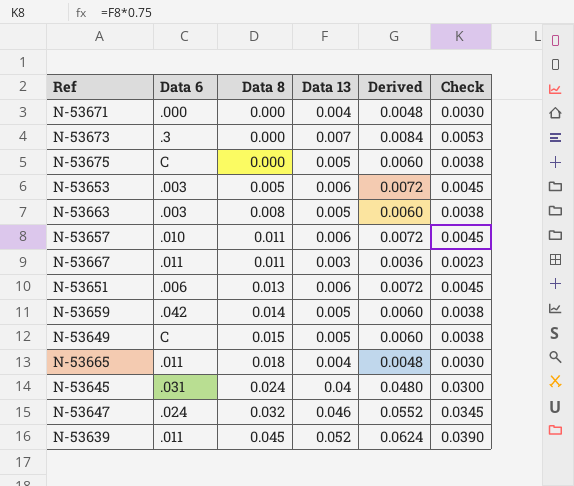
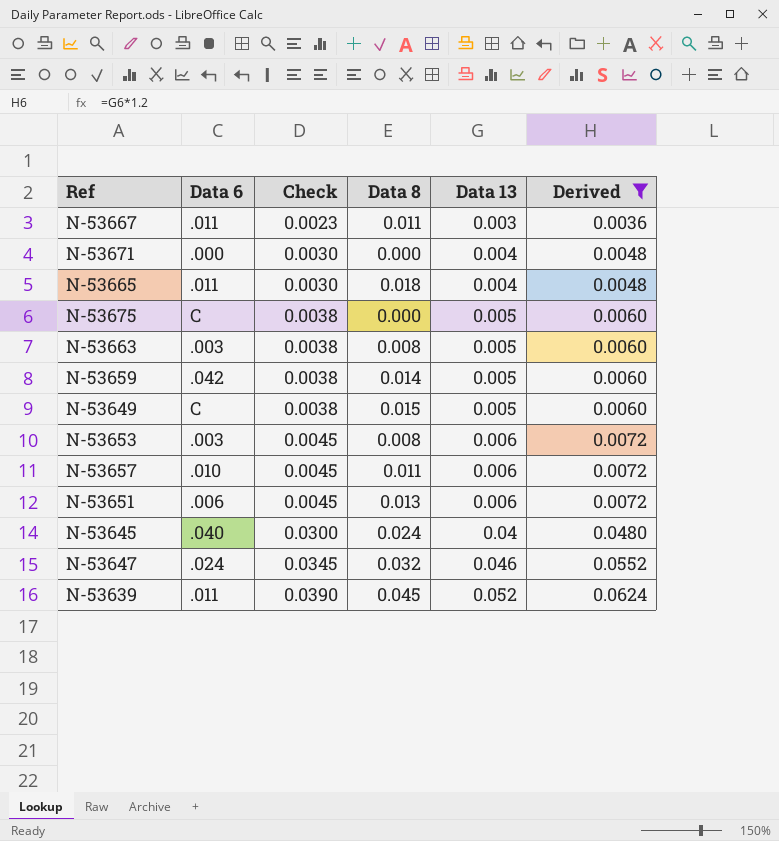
filter: none -> Derived != 0.0084
row order: Data 8 ascending -> Check ascending
column Check | position: 6 -> 3
N-53653 | Data 8: 0.005 -> 0.008
N-53645 | Data 6: .031 -> .040

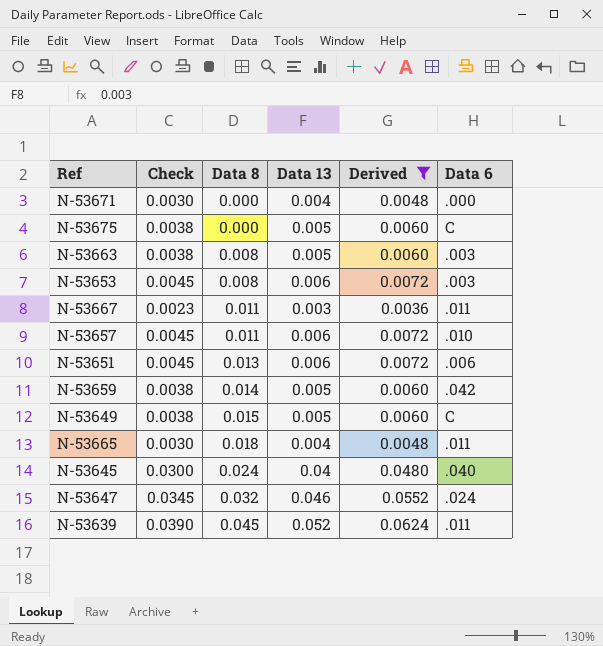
row order: Check ascending -> Data 8 ascending
column Data 6 | position: 2 -> 6

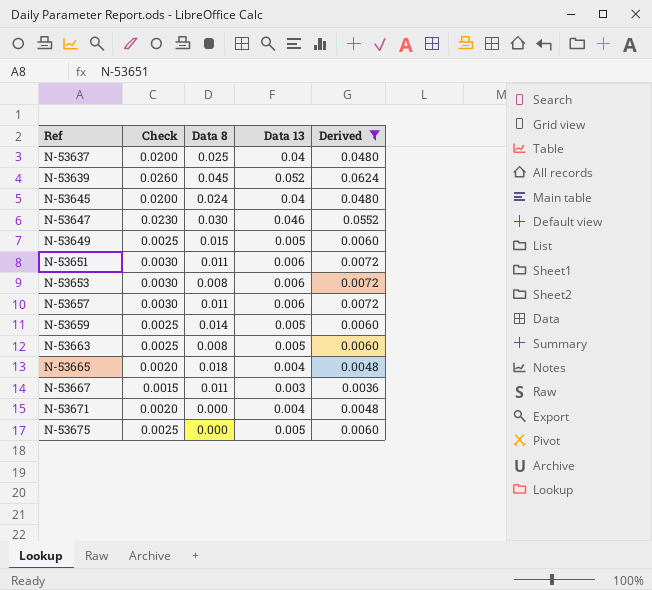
row order: Data 8 ascending -> Ref ascending
column Data 6 | position: 6 -> none
column Check | formula: [Data 13] * 0.75 -> [Data 13] * 0.5
row N-53637: none -> 0.0200 | 0.025 | 0.04 | 0.0480
N-53647 | Data 8: 0.032 -> 0.030
N-53651 | Data 8: 0.013 -> 0.011

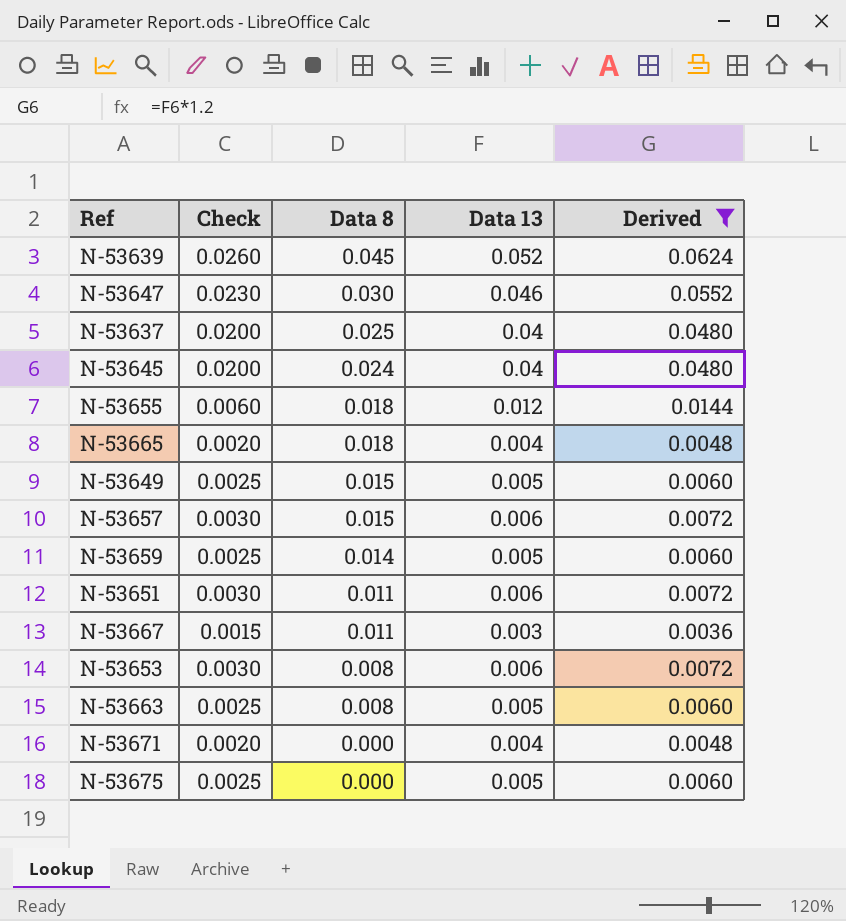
row order: Ref ascending -> Data 8 descending
row N-53655: none -> 0.0060 | 0.018 | 0.012 | 0.0144
N-53657 | Data 8: 0.011 -> 0.015

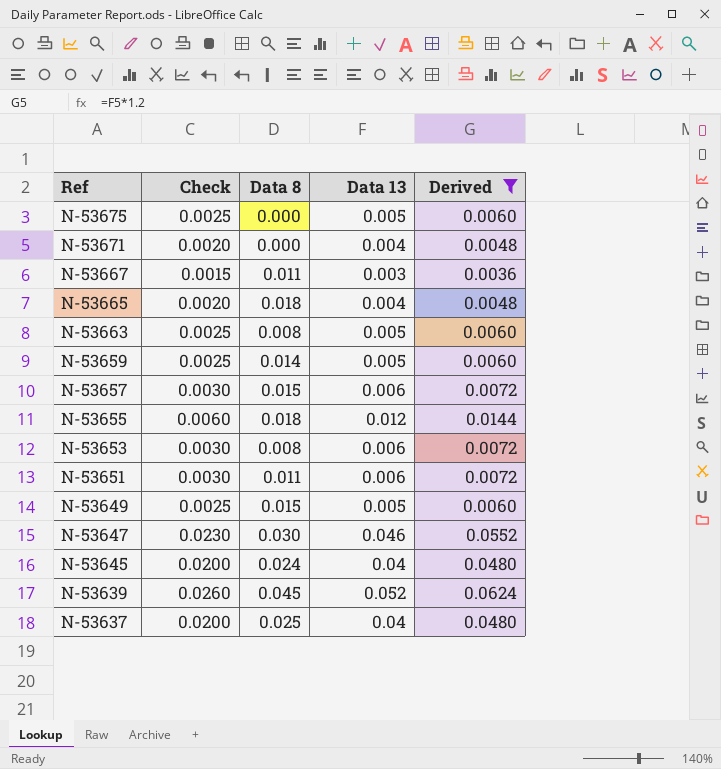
row order: Data 8 descending -> Ref descending

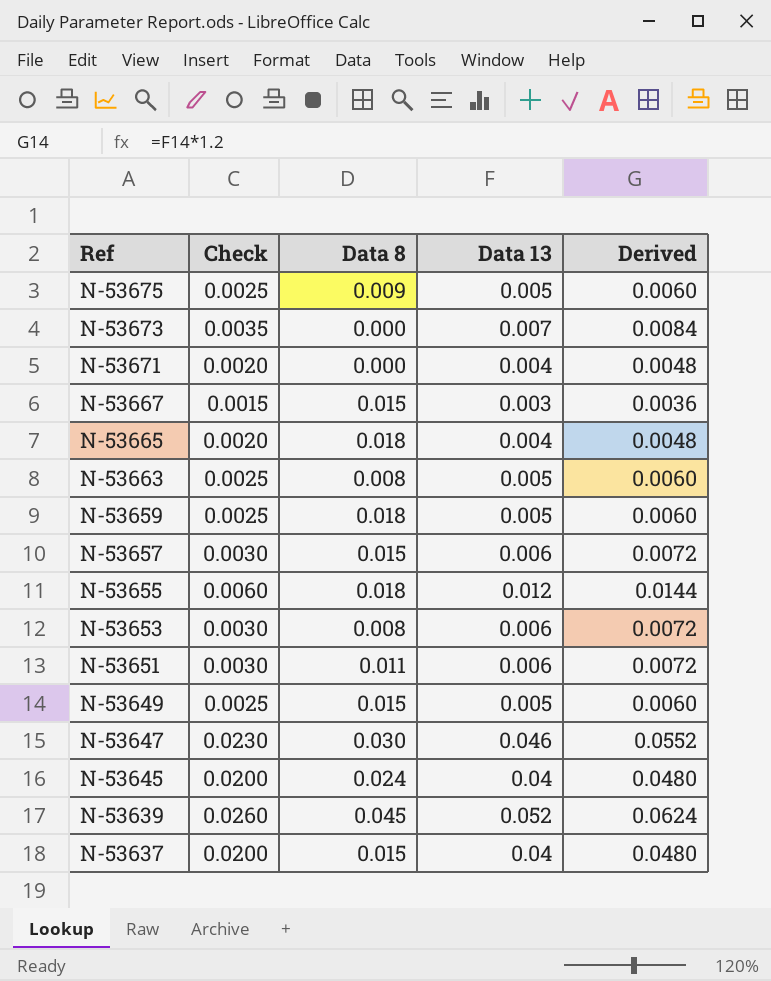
filter: Derived != 0.0084 -> none
N-53675 | Data 8: 0.000 -> 0.009
N-53667 | Data 8: 0.011 -> 0.015
N-53659 | Data 8: 0.014 -> 0.018
N-53637 | Data 8: 0.025 -> 0.015

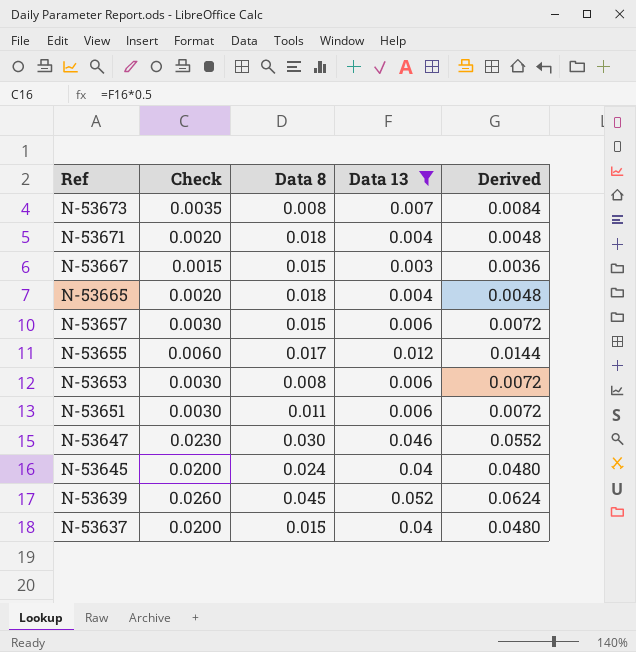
filter: none -> Data 13 != 0.005
N-53673 | Data 8: 0.000 -> 0.008
N-53671 | Data 8: 0.000 -> 0.018
N-53655 | Data 8: 0.018 -> 0.017

